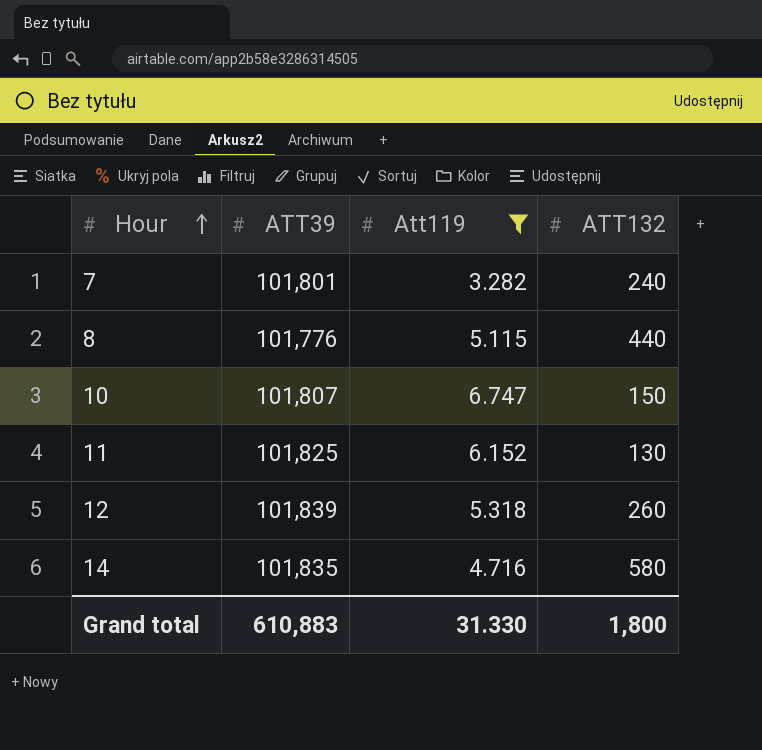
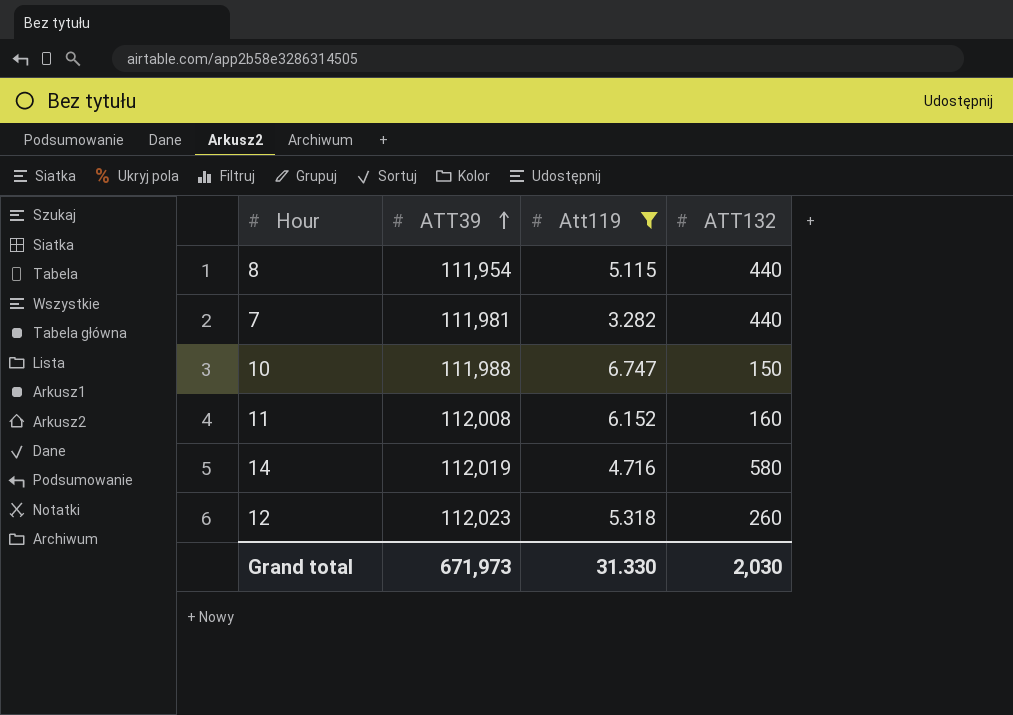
row order: Hour ascending -> ATT39 ascending
8 | ATT39: 101,776 -> 111,954
7 | ATT39: 101,801 -> 111,981
7 | ATT132: 240 -> 440
10 | ATT39: 101,807 -> 111,988
11 | ATT39: 101,825 -> 112,008
11 | ATT132: 130 -> 160
14 | ATT39: 101,835 -> 112,019
12 | ATT39: 101,839 -> 112,023
Grand total | ATT39: 610,883 -> 671,973
Grand total | ATT132: 1,800 -> 2,030

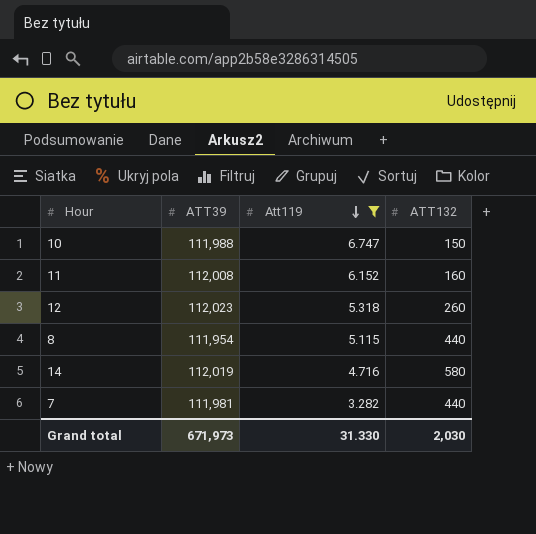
row order: ATT39 ascending -> Att119 descending

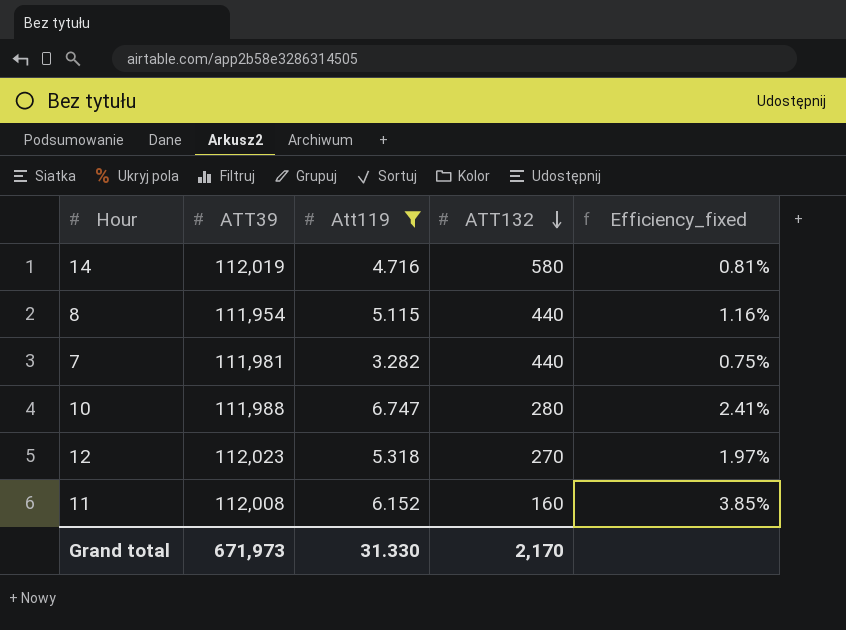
row order: Att119 descending -> ATT132 descending
column Efficiency_fixed | formula: none -> [Att119] / [ATT132]
10 | ATT132: 150 -> 280
12 | ATT132: 260 -> 270
Grand total | ATT132: 2,030 -> 2,170

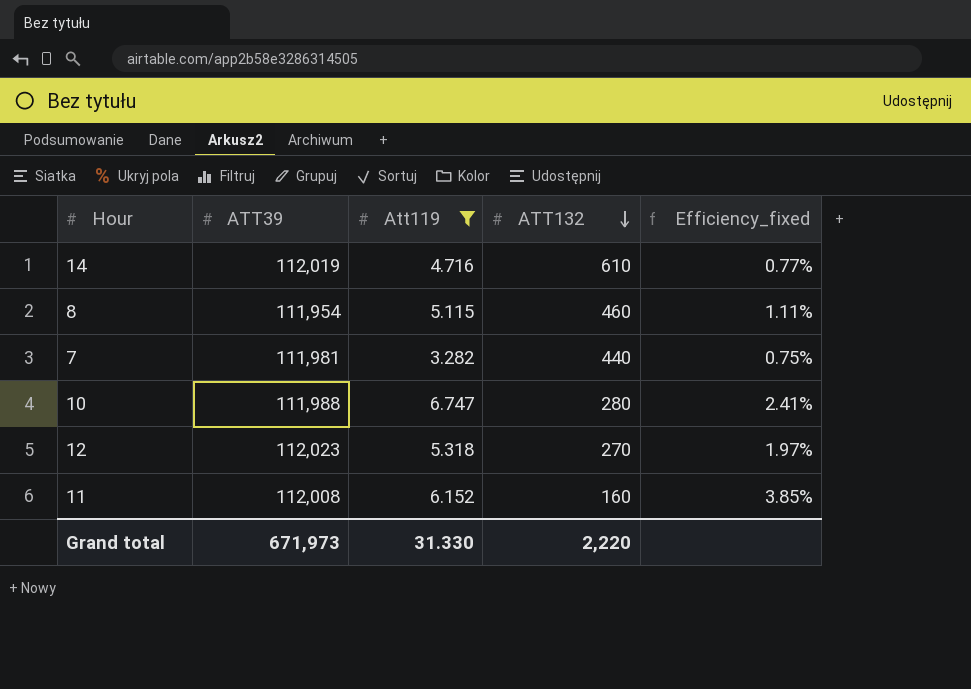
14 | ATT132: 580 -> 610
14 | Efficiency_fixed: 0.81% -> 0.77%
8 | ATT132: 440 -> 460
8 | Efficiency_fixed: 1.16% -> 1.11%
Grand total | ATT132: 2,170 -> 2,220

